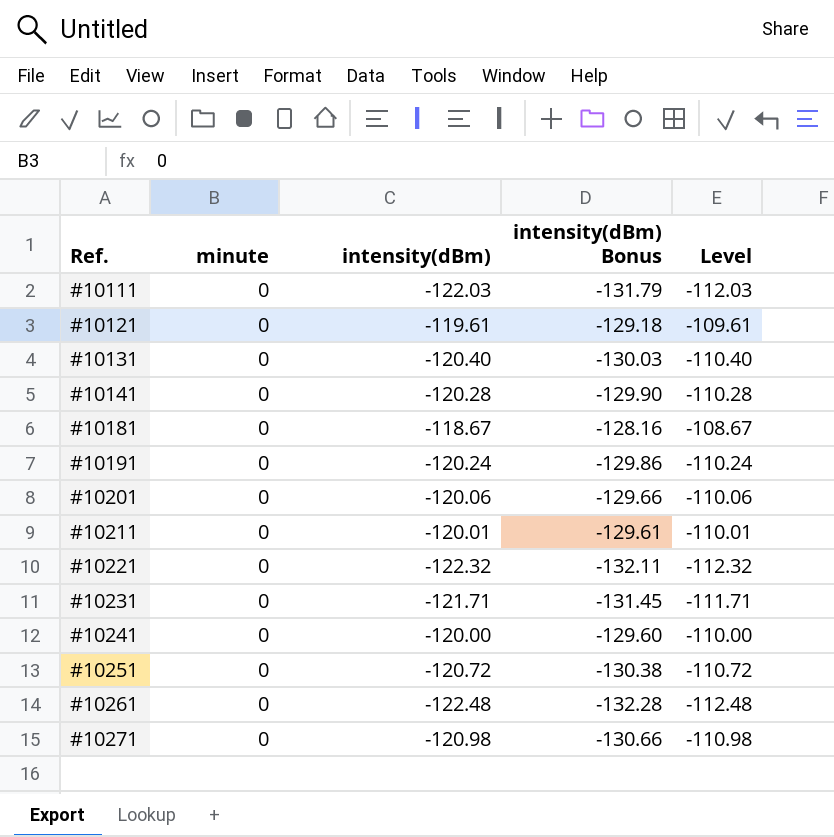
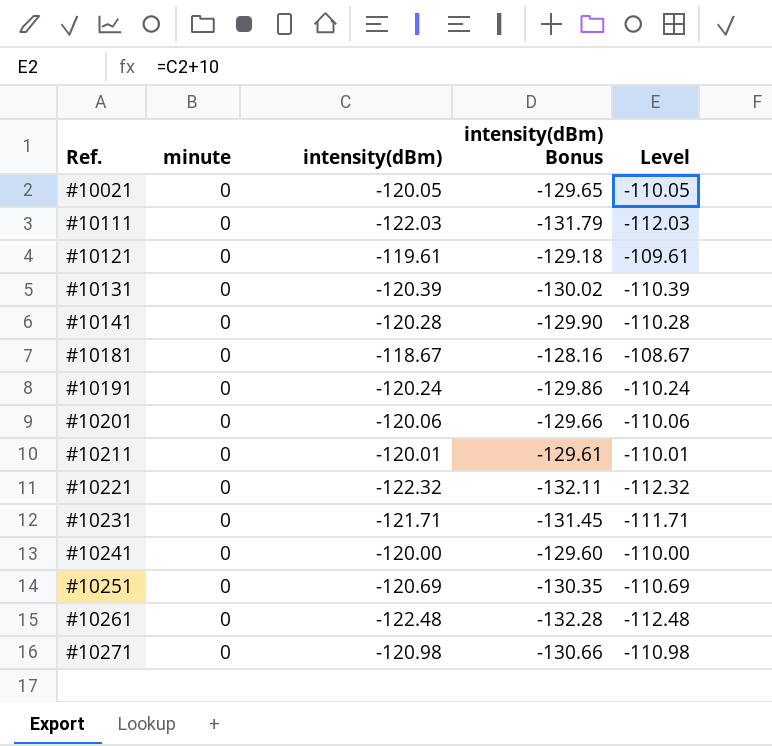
row #10021: none -> 0 | -120.05 | -129.65 | -110.05
#10131 | intensity(dBm): -120.40 -> -120.39
#10131 | intensity(dBm) Bonus: -130.03 -> -130.02
#10131 | Level: -110.40 -> -110.39
#10251 | intensity(dBm): -120.72 -> -120.69
#10251 | intensity(dBm) Bonus: -130.38 -> -130.35
#10251 | Level: -110.72 -> -110.69

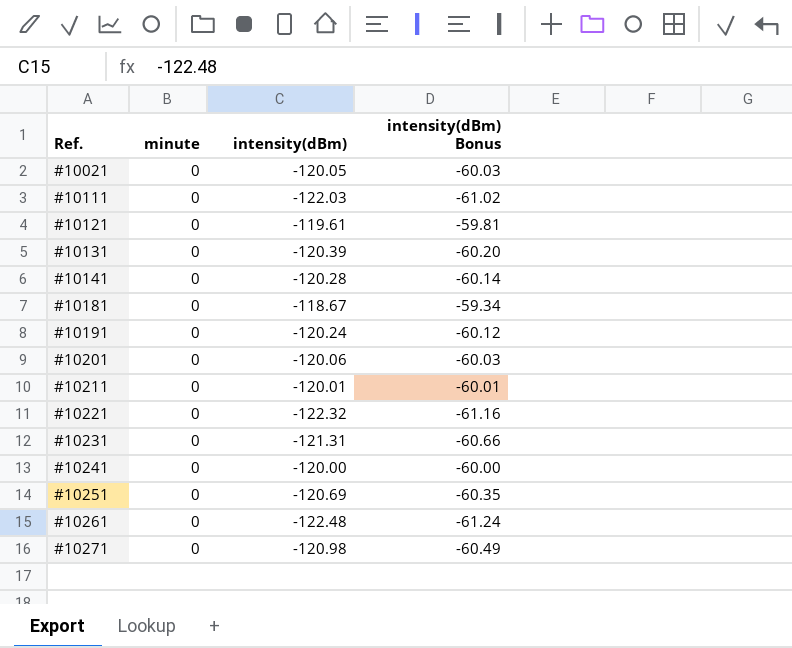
column Level | formula: [intensity(dBm)] + 10 -> none
column intensity(dBm) Bonus | formula: [intensity(dBm)] * 1.08 -> [intensity(dBm)] * 0.5
#10231 | intensity(dBm): -121.71 -> -121.31

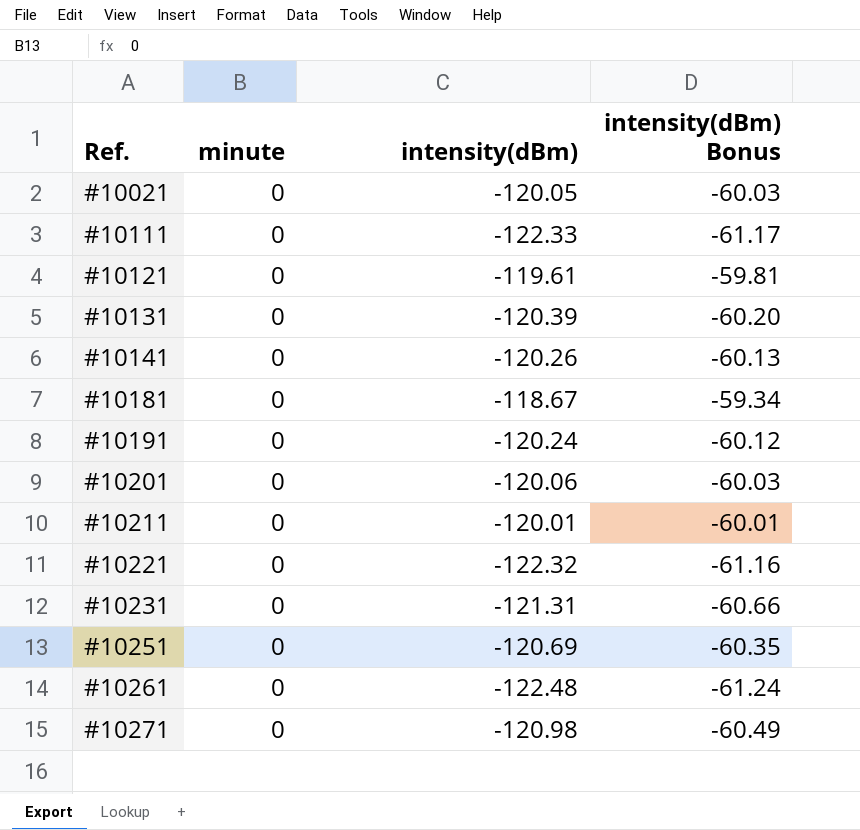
row #10241: 0 | -120.00 | -60.00 -> none
#10111 | intensity(dBm): -122.03 -> -122.33
#10111 | intensity(dBm) Bonus: -61.02 -> -61.17
#10141 | intensity(dBm): -120.28 -> -120.26
#10141 | intensity(dBm) Bonus: -60.14 -> -60.13

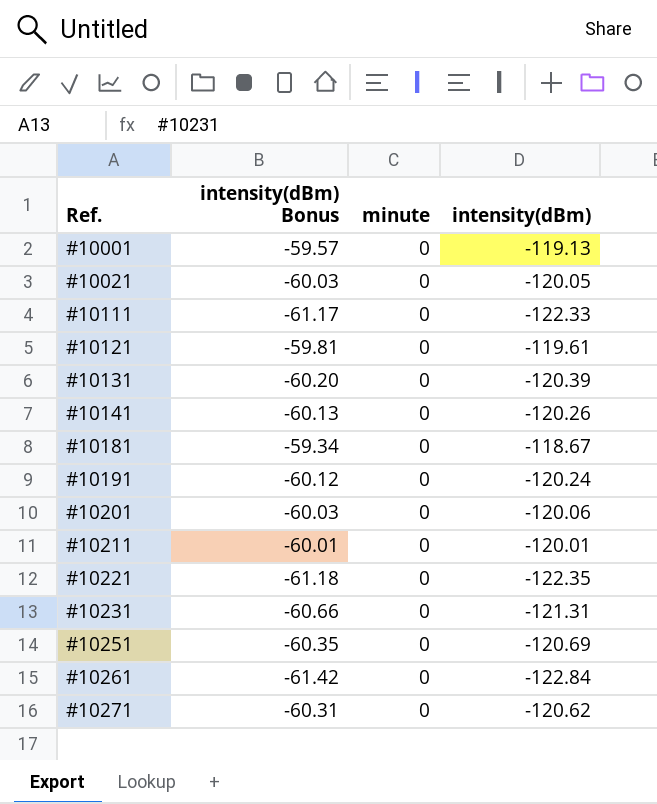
column intensity(dBm) Bonus | position: 4 -> 2
row #10001: none -> -59.57 | 0 | -119.13
#10221 | intensity(dBm) Bonus: -61.16 -> -61.18
#10221 | intensity(dBm): -122.32 -> -122.35
#10261 | intensity(dBm) Bonus: -61.24 -> -61.42
#10261 | intensity(dBm): -122.48 -> -122.84
#10271 | intensity(dBm) Bonus: -60.49 -> -60.31
#10271 | intensity(dBm): -120.98 -> -120.62

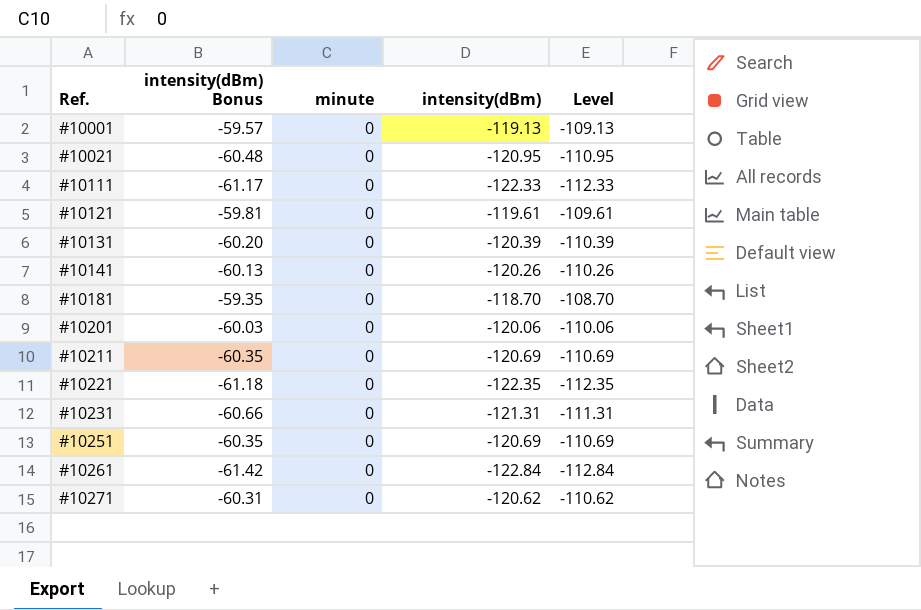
column Level | formula: none -> [intensity(dBm)] + 10
row #10191: -60.12 | 0 | -120.24 -> none
#10021 | intensity(dBm) Bonus: -60.03 -> -60.48
#10021 | intensity(dBm): -120.05 -> -120.95
#10181 | intensity(dBm) Bonus: -59.34 -> -59.35
#10181 | intensity(dBm): -118.67 -> -118.70
#10211 | intensity(dBm) Bonus: -60.01 -> -60.35
#10211 | intensity(dBm): -120.01 -> -120.69

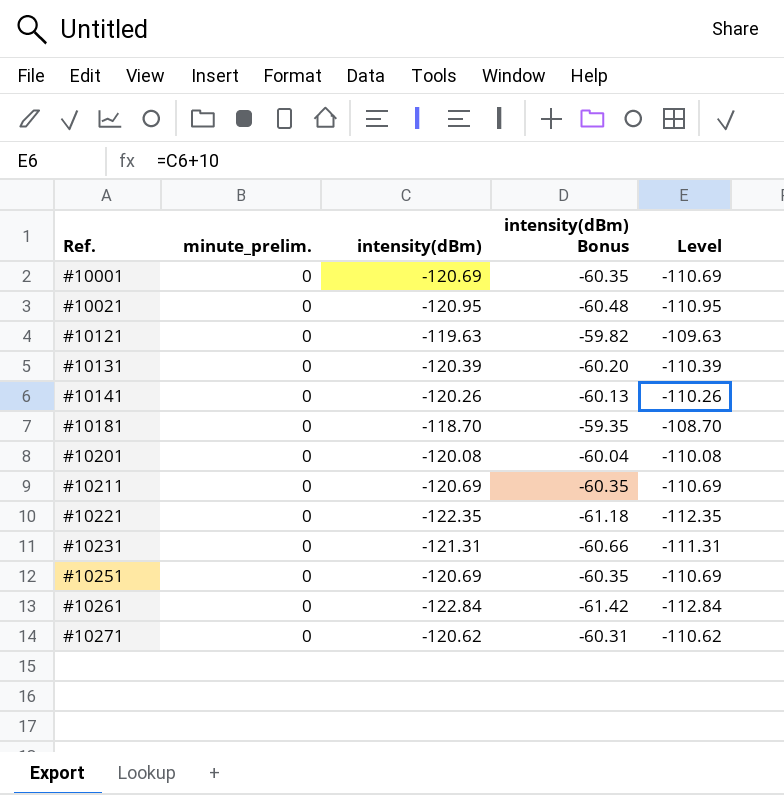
column name: minute -> minute_prelim.
column intensity(dBm) Bonus | position: 2 -> 4
row #10111: -61.17 | 0 | -122.33 | -112.33 -> none
#10001 | intensity(dBm): -119.13 -> -120.69
#10001 | intensity(dBm) Bonus: -59.57 -> -60.35
#10001 | Level: -109.13 -> -110.69
#10121 | intensity(dBm): -119.61 -> -119.63
#10121 | intensity(dBm) Bonus: -59.81 -> -59.82
#10121 | Level: -109.61 -> -109.63
#10201 | intensity(dBm): -120.06 -> -120.08
#10201 | intensity(dBm) Bonus: -60.03 -> -60.04
#10201 | Level: -110.06 -> -110.08

